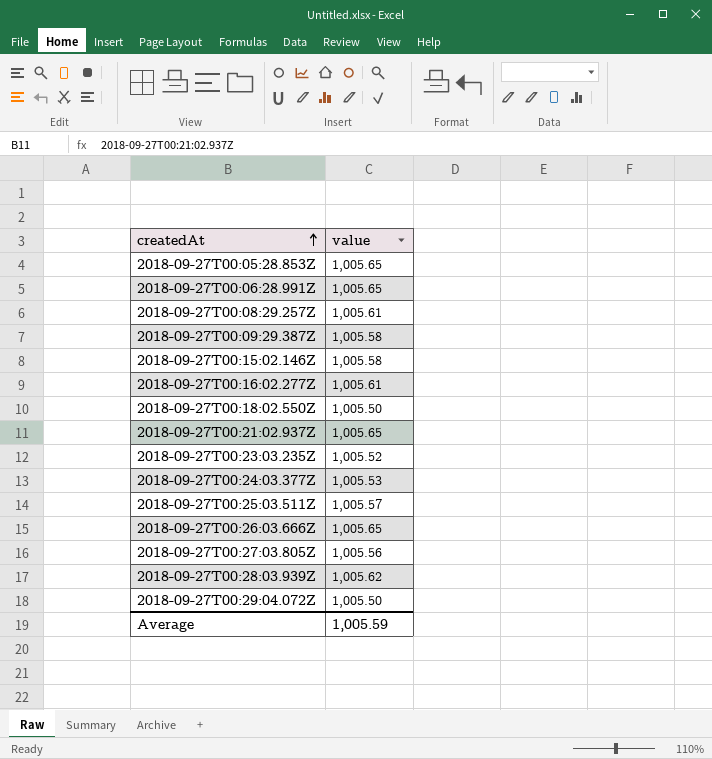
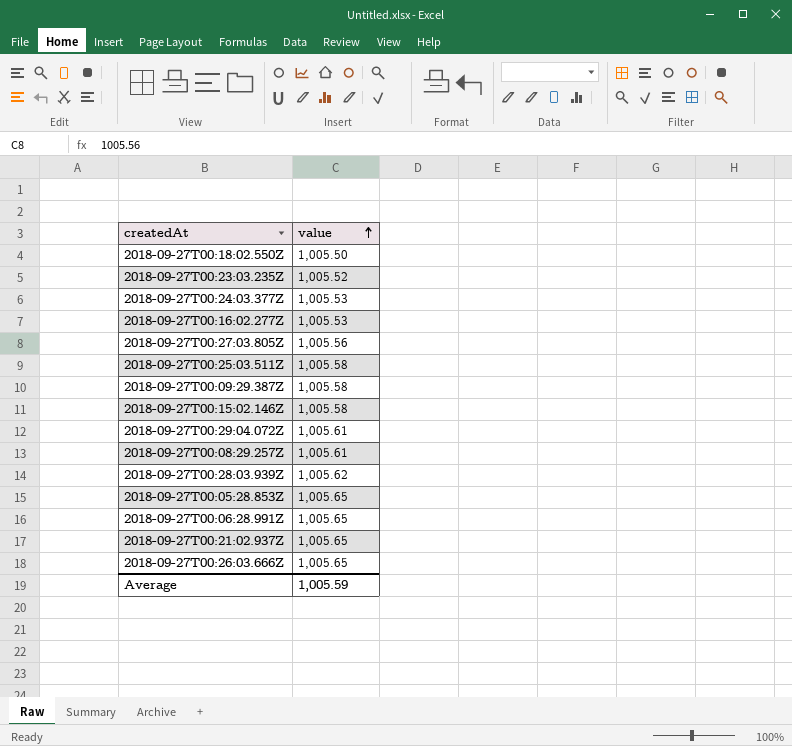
row order: createdAt ascending -> value ascending
2018-09-27T00:16:02.277Z | value: 1,005.61 -> 1,005.53
2018-09-27T00:25:03.511Z | value: 1,005.57 -> 1,005.58
2018-09-27T00:29:04.072Z | value: 1,005.50 -> 1,005.61

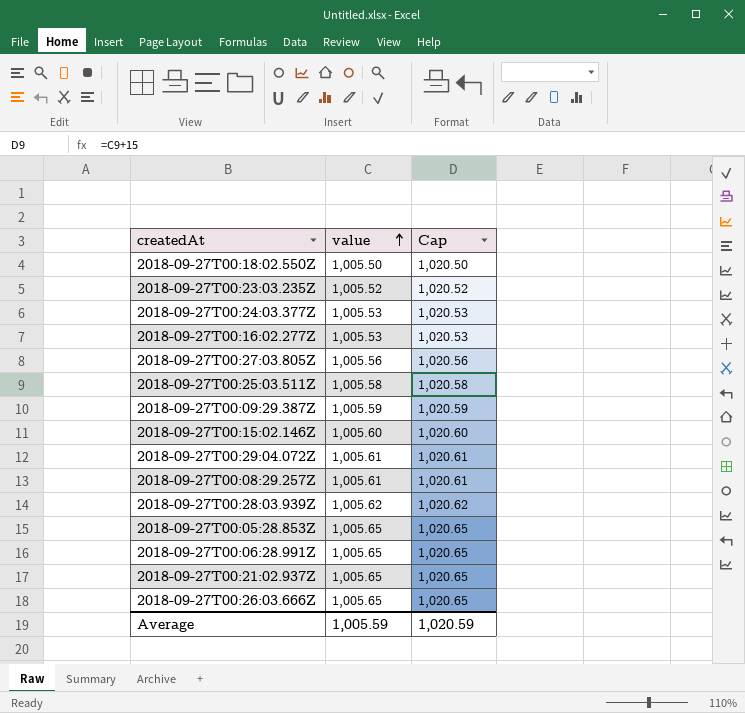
column Cap | formula: none -> [value] + 15
2018-09-27T00:09:29.387Z | value: 1,005.58 -> 1,005.59
2018-09-27T00:15:02.146Z | value: 1,005.58 -> 1,005.60

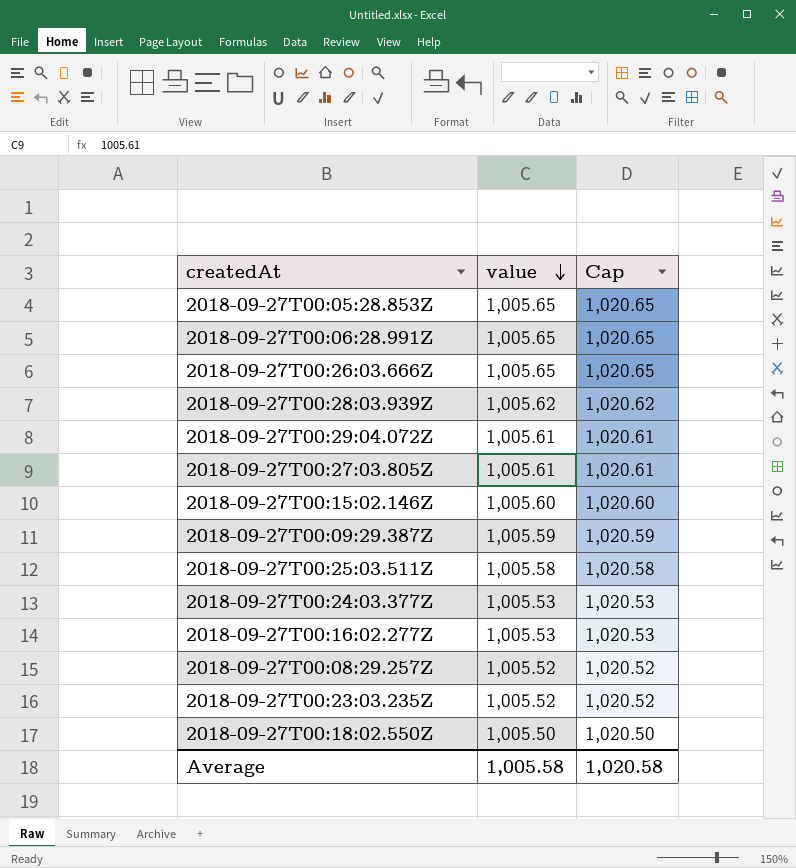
row order: value ascending -> value descending
row 2018-09-27T00:21:02.937Z: 1,005.65 | 1,020.65 -> none
2018-09-27T00:27:03.805Z | value: 1,005.56 -> 1,005.61
2018-09-27T00:27:03.805Z | Cap: 1,020.56 -> 1,020.61
2018-09-27T00:08:29.257Z | value: 1,005.61 -> 1,005.52
2018-09-27T00:08:29.257Z | Cap: 1,020.61 -> 1,020.52
Average | value: 1,005.59 -> 1,005.58
Average | Cap: 1,020.59 -> 1,020.58

